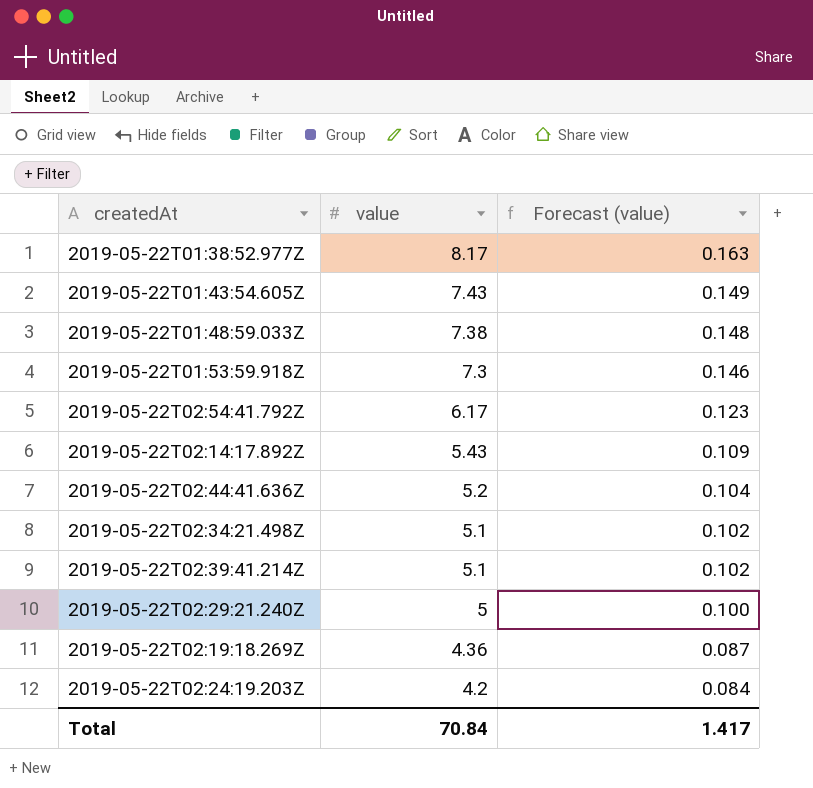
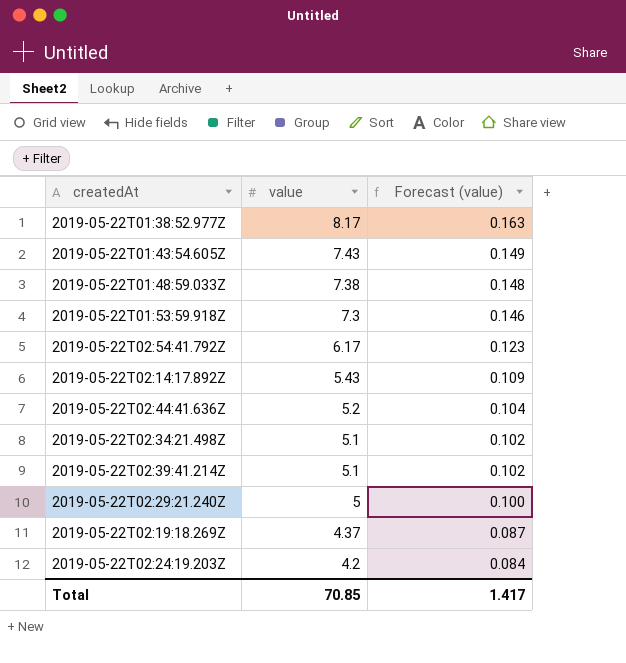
2019-05-22T02:19:18.269Z | value: 4.36 -> 4.37
Total | value: 70.84 -> 70.85

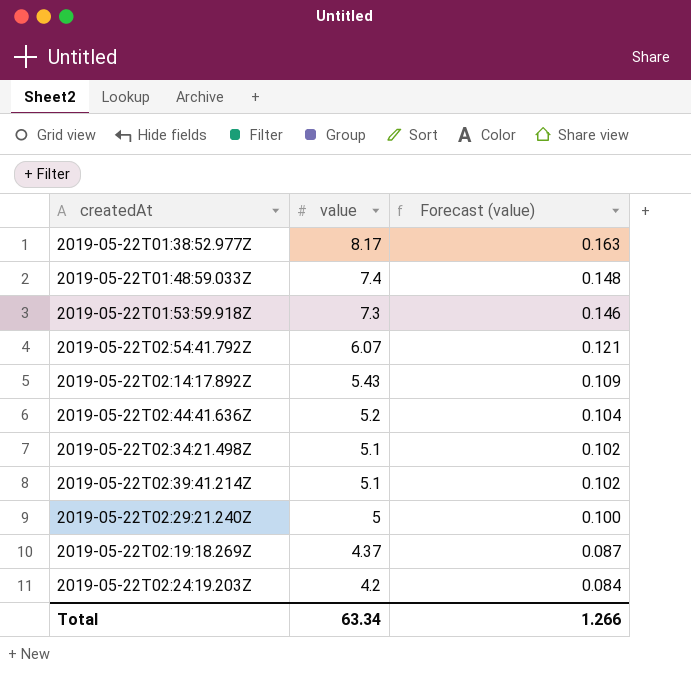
row 2019-05-22T01:43:54.605Z: 7.43 | 0.149 -> none
2019-05-22T01:48:59.033Z | value: 7.38 -> 7.4
2019-05-22T02:54:41.792Z | value: 6.17 -> 6.07
2019-05-22T02:54:41.792Z | Forecast (value): 0.123 -> 0.121
Total | value: 70.85 -> 63.34
Total | Forecast (value): 1.417 -> 1.266

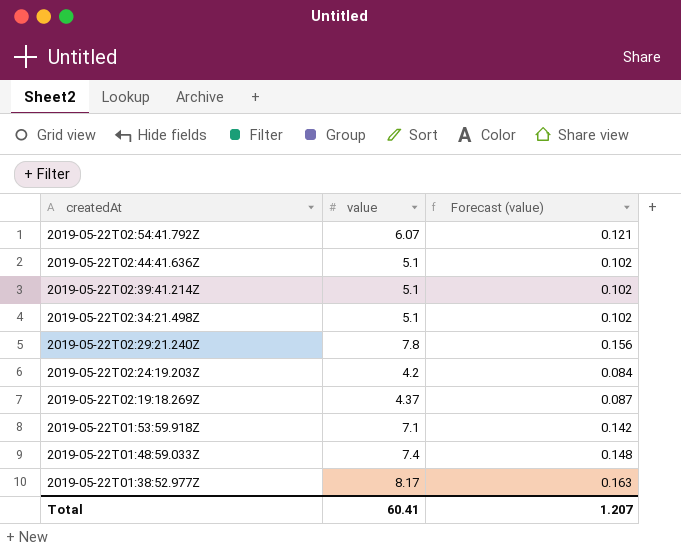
row order: value descending -> createdAt descending
row 2019-05-22T02:14:17.892Z: 5.43 | 0.109 -> none
2019-05-22T02:44:41.636Z | value: 5.2 -> 5.1
2019-05-22T02:44:41.636Z | Forecast (value): 0.104 -> 0.102
2019-05-22T02:29:21.240Z | value: 5 -> 7.8
2019-05-22T02:29:21.240Z | Forecast (value): 0.100 -> 0.156
2019-05-22T01:53:59.918Z | value: 7.3 -> 7.1
2019-05-22T01:53:59.918Z | Forecast (value): 0.146 -> 0.142
Total | value: 63.34 -> 60.41
Total | Forecast (value): 1.266 -> 1.207

